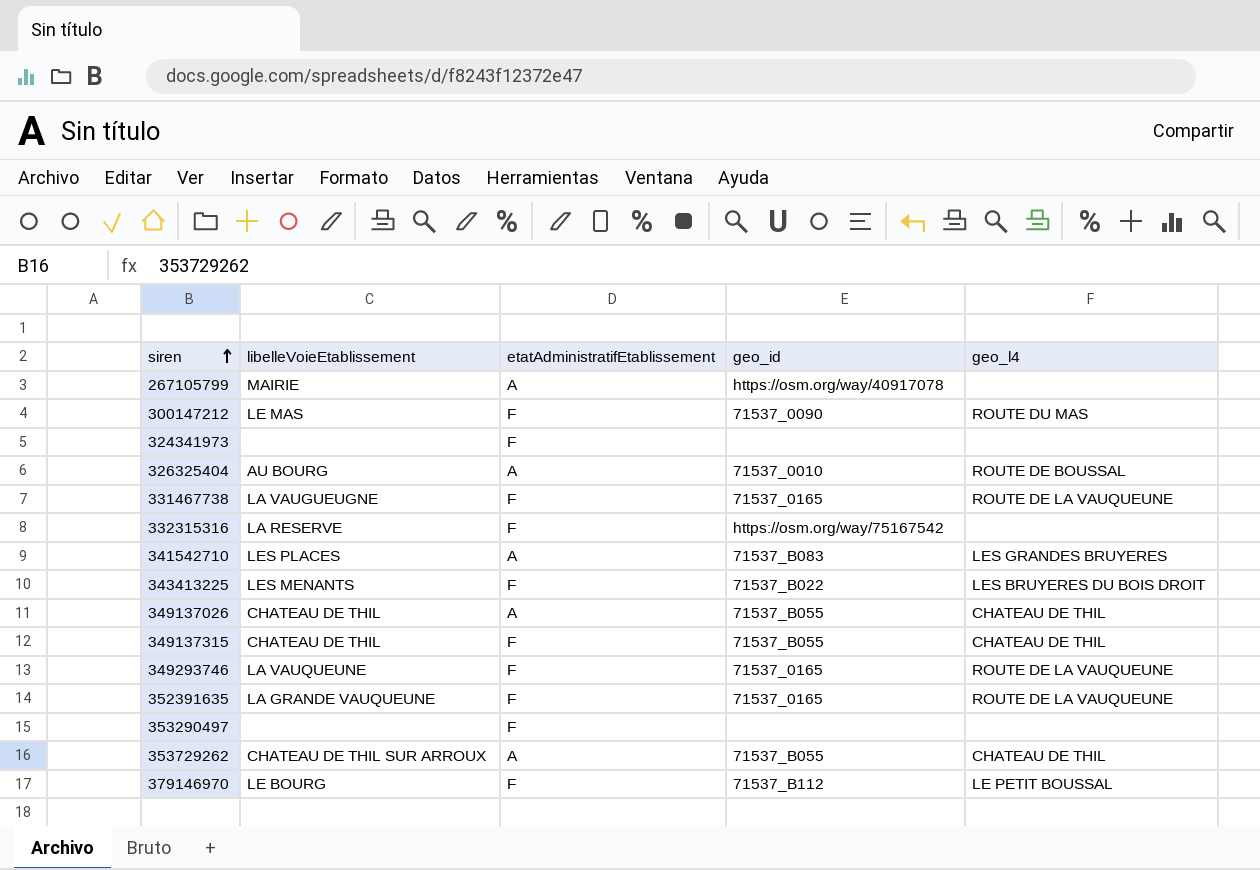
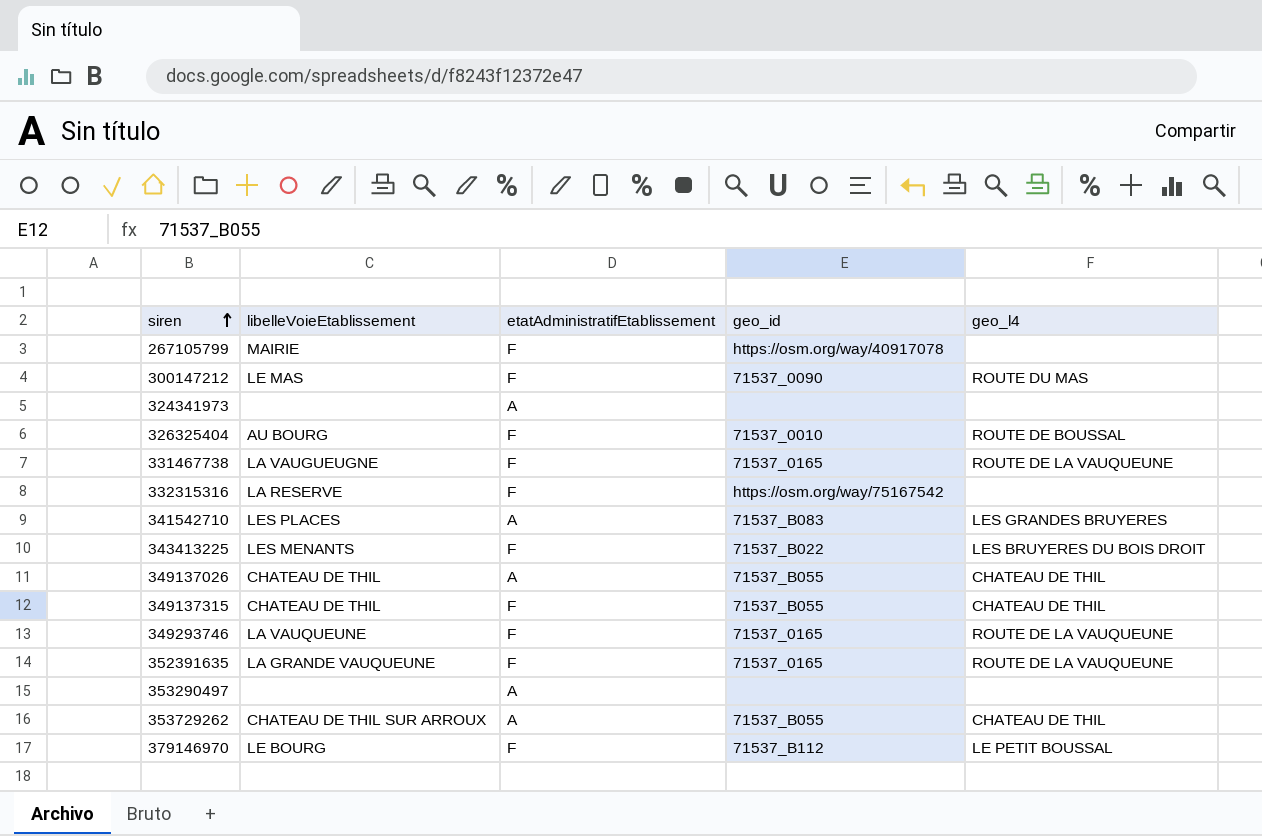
267105799 | etatAdministratifEtablissement: A -> F
324341973 | etatAdministratifEtablissement: F -> A
326325404 | etatAdministratifEtablissement: A -> F
353290497 | etatAdministratifEtablissement: F -> A

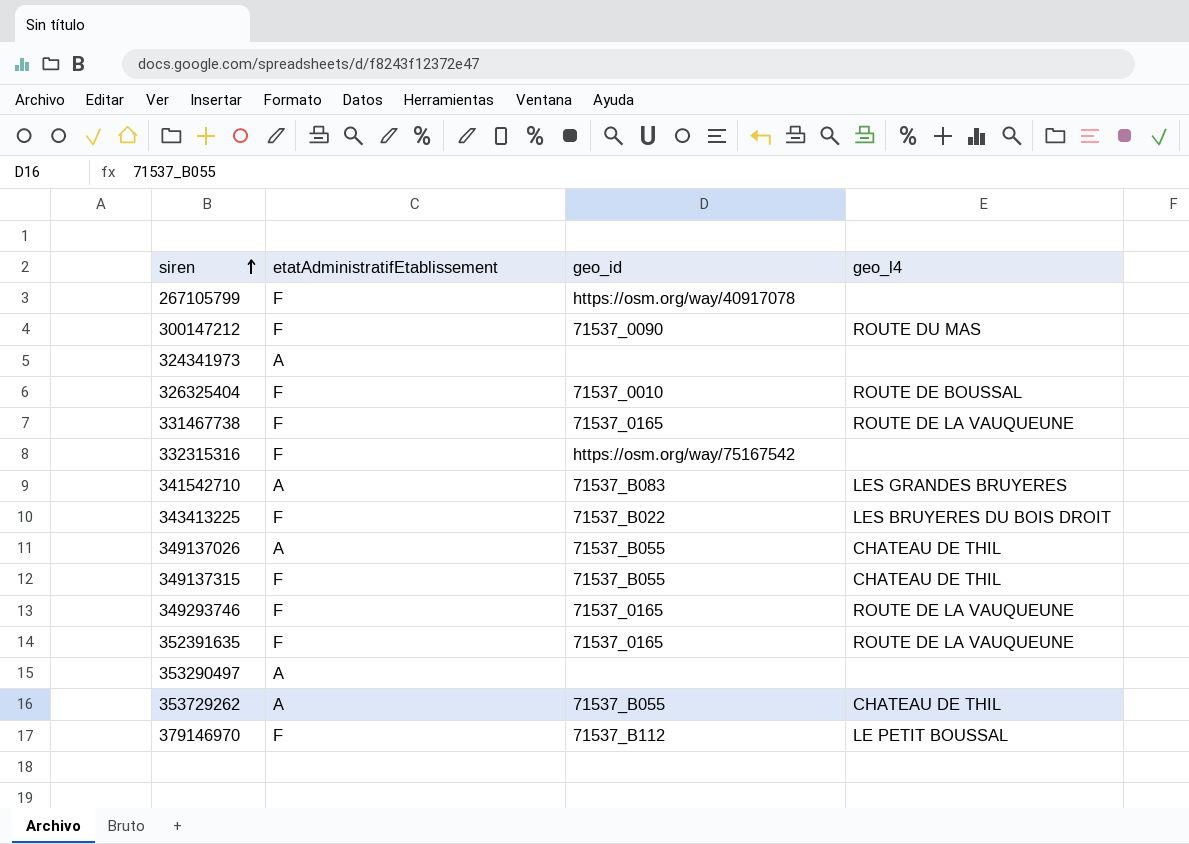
column libelleVoieEtablissement | position: 2 -> none

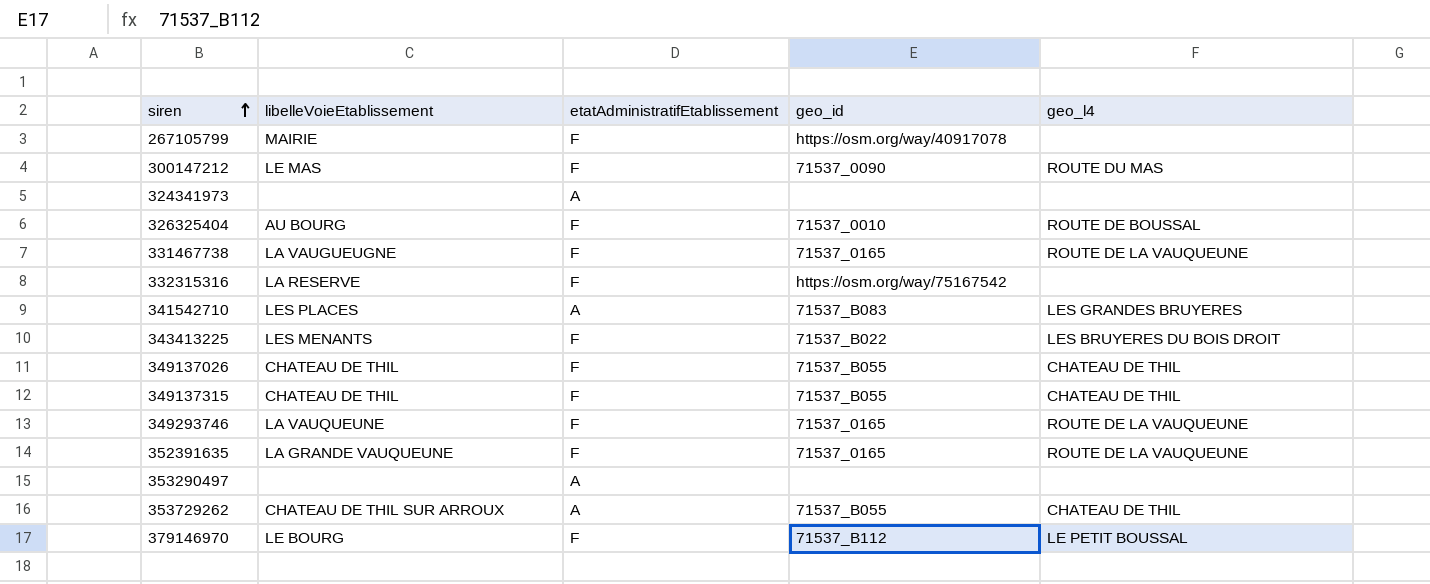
column libelleVoieEtablissement | position: none -> 2
349137026 | etatAdministratifEtablissement: A -> F

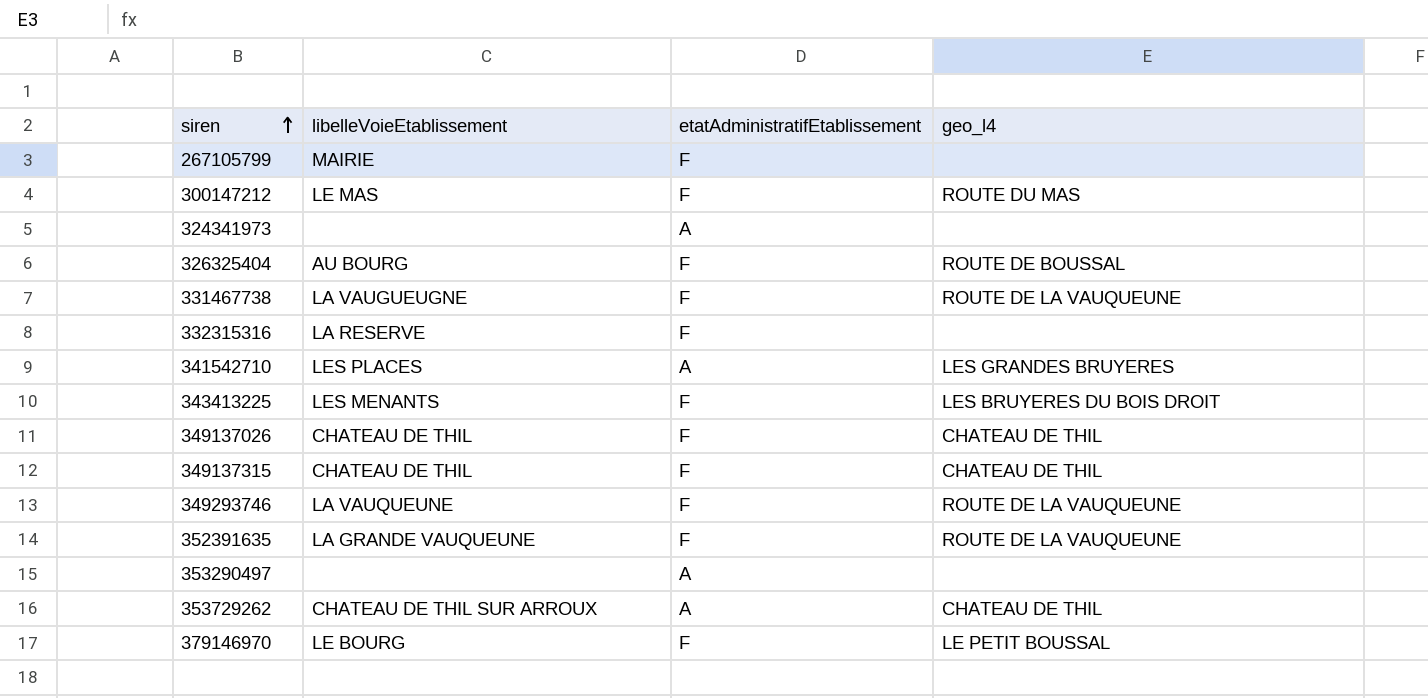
column geo_id | position: 4 -> none

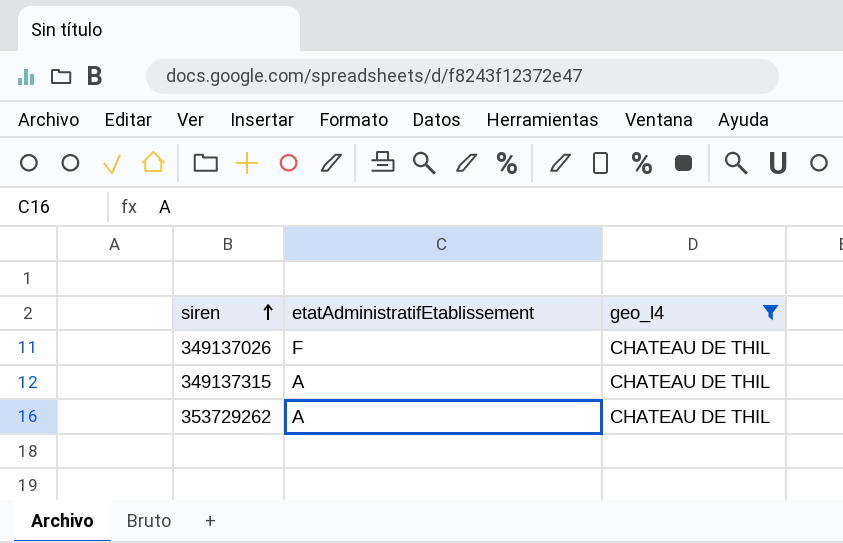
filter: none -> geo_l4 = CHATEAU DE THIL
column libelleVoieEtablissement | position: 2 -> none
349137315 | etatAdministratifEtablissement: F -> A

